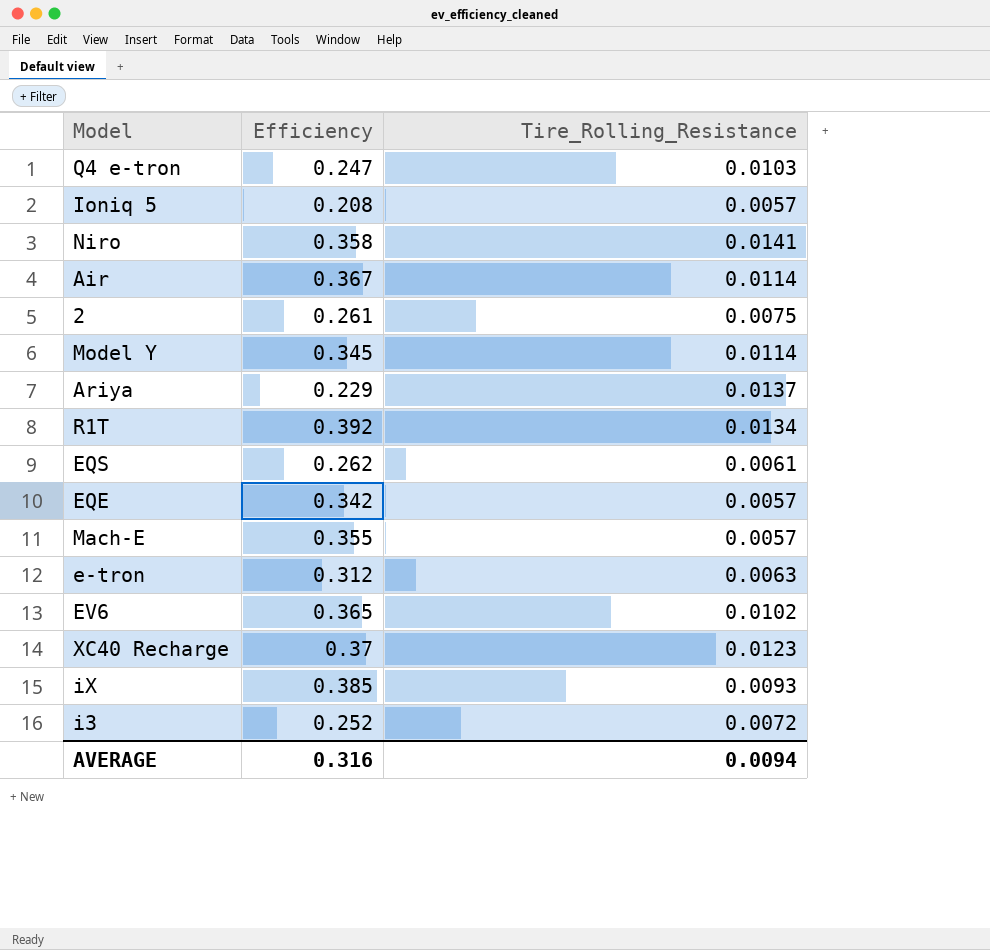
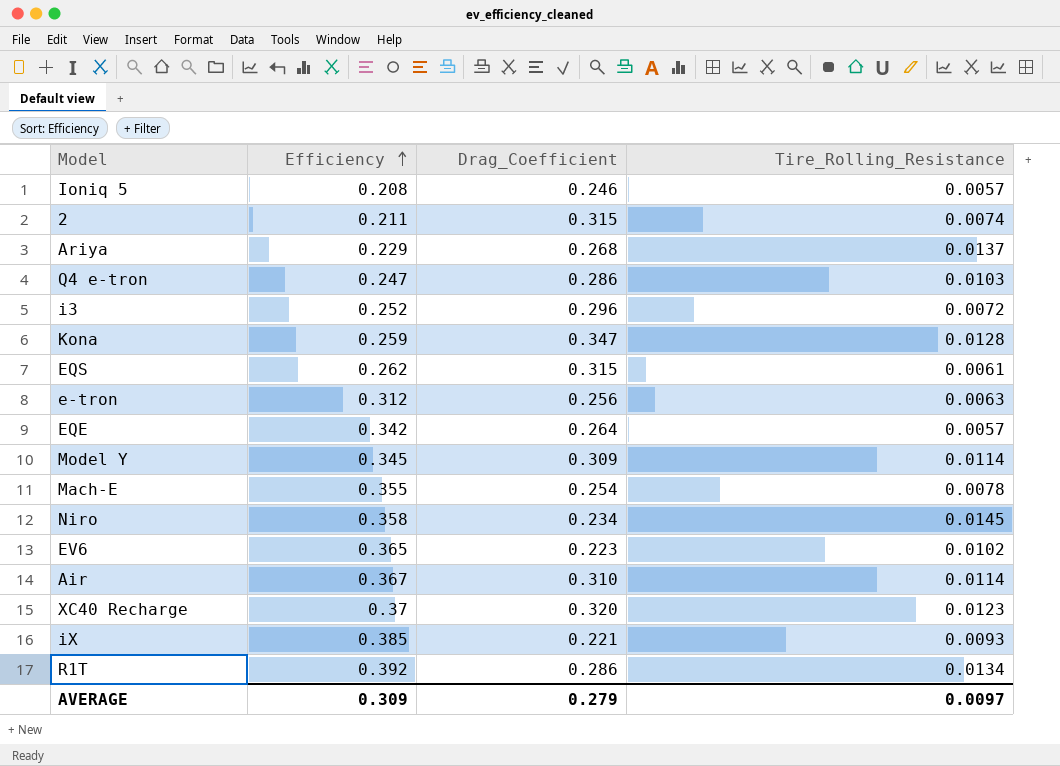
row order: none -> Efficiency ascending
column Drag_Coefficient | position: none -> 3
2 | Efficiency: 0.261 -> 0.211
2 | Tire_Rolling_Resistance: 0.0075 -> 0.0074
row Kona: none -> 0.259 | 0.347 | 0.0128
Mach-E | Tire_Rolling_Resistance: 0.0057 -> 0.0078
Niro | Tire_Rolling_Resistance: 0.0141 -> 0.0145
AVERAGE | Efficiency: 0.316 -> 0.309
AVERAGE | Tire_Rolling_Resistance: 0.0094 -> 0.0097

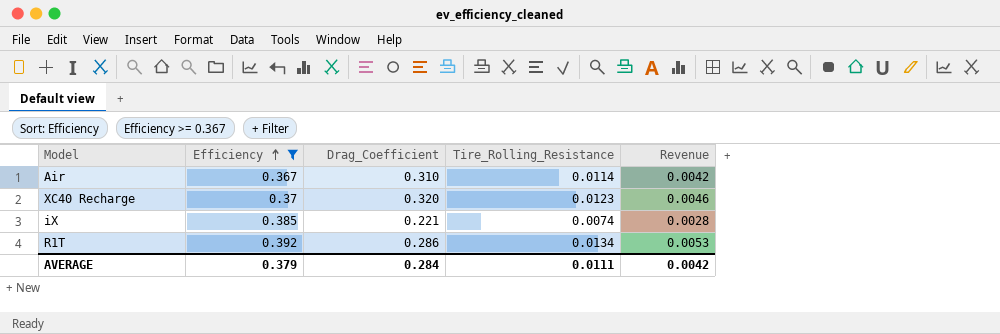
filter: none -> Efficiency >= 0.367
column Revenue | formula: none -> [Efficiency] * [Tire_Rolling_Resistance]
iX | Tire_Rolling_Resistance: 0.0093 -> 0.0074
AVERAGE | Efficiency: 0.309 -> 0.379
AVERAGE | Drag_Coefficient: 0.279 -> 0.284
AVERAGE | Tire_Rolling_Resistance: 0.0097 -> 0.0111

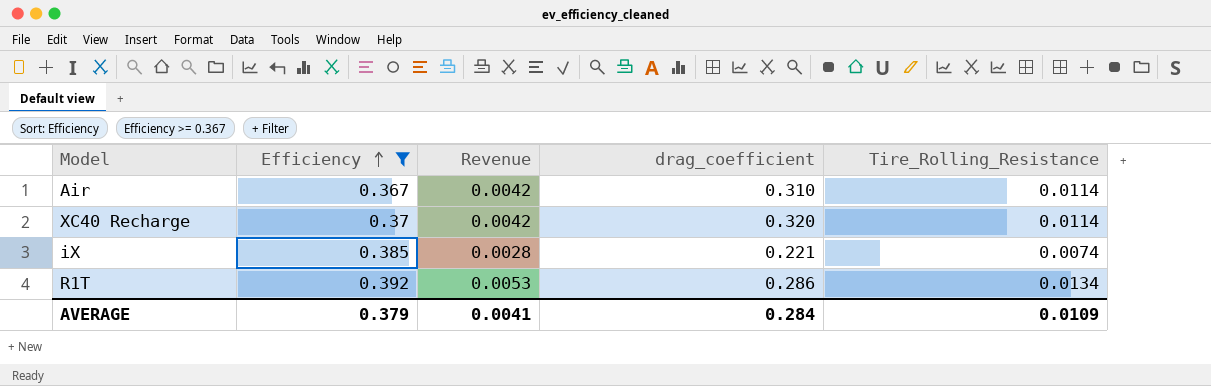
column Revenue | position: 5 -> 3
column name: Drag_Coefficient -> drag_coefficient
XC40 Recharge | Revenue: 0.0046 -> 0.0042
XC40 Recharge | Tire_Rolling_Resistance: 0.0123 -> 0.0114
AVERAGE | Revenue: 0.0042 -> 0.0041
AVERAGE | Tire_Rolling_Resistance: 0.0111 -> 0.0109

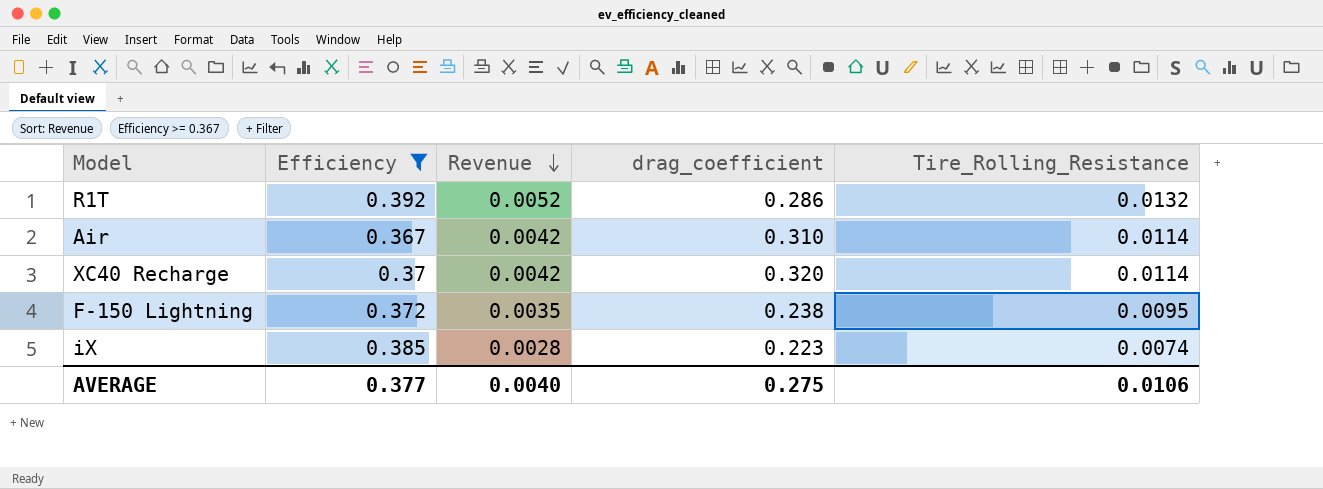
row order: Efficiency ascending -> Revenue descending
R1T | Revenue: 0.0053 -> 0.0052
R1T | Tire_Rolling_Resistance: 0.0134 -> 0.0132
row F-150 Lightning: none -> 0.372 | 0.0035 | 0.238 | 0.0095
iX | drag_coefficient: 0.221 -> 0.223
AVERAGE | Efficiency: 0.379 -> 0.377
AVERAGE | Revenue: 0.0041 -> 0.0040
AVERAGE | drag_coefficient: 0.284 -> 0.275
AVERAGE | Tire_Rolling_Resistance: 0.0109 -> 0.0106

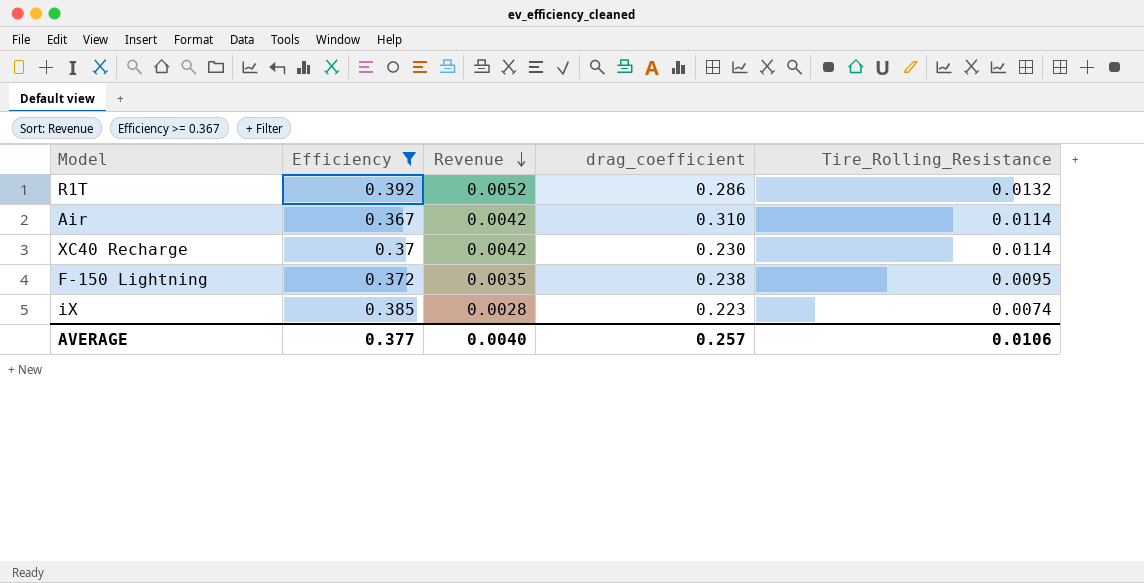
XC40 Recharge | drag_coefficient: 0.320 -> 0.230
AVERAGE | drag_coefficient: 0.275 -> 0.257

